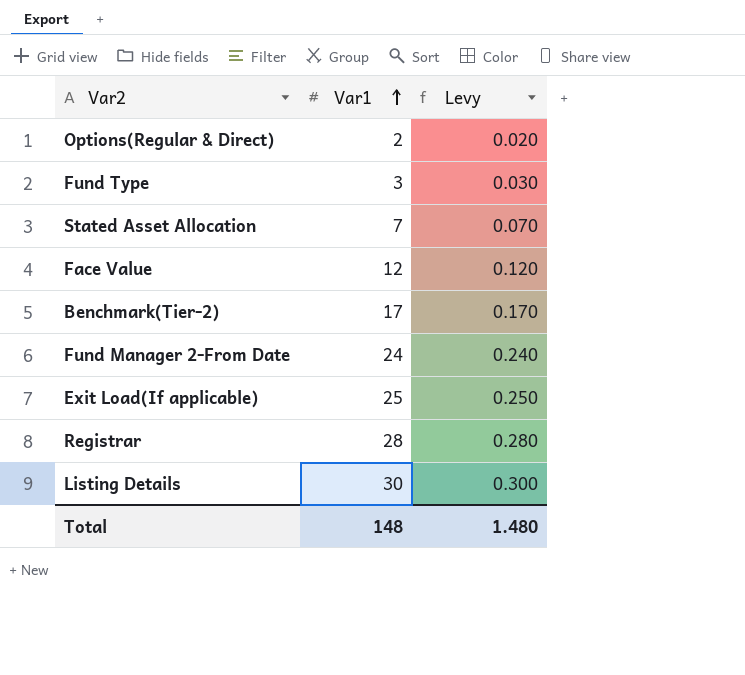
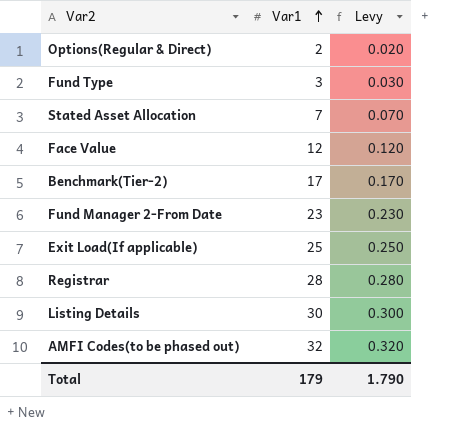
Fund Manager 2-From Date | Var1: 24 -> 23
Fund Manager 2-From Date | Levy: 0.240 -> 0.230
row AMFI Codes(to be phased out): none -> 32 | 0.320
Total | Var1: 148 -> 179
Total | Levy: 1.480 -> 1.790

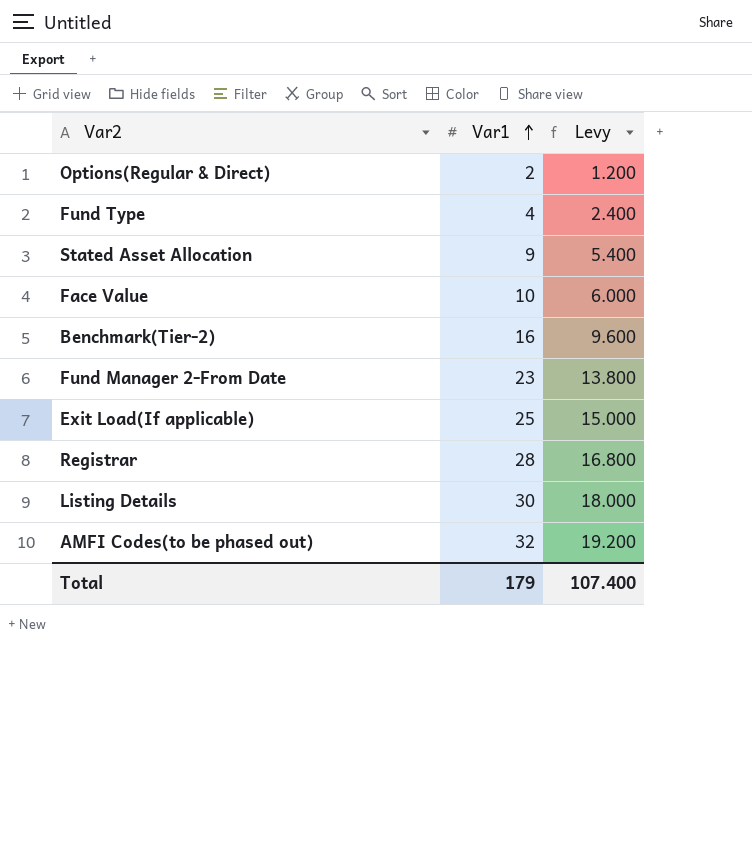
column Levy | formula: [Var1] * 0.01 -> [Var1] * 0.6
Fund Type | Var1: 3 -> 4
Stated Asset Allocation | Var1: 7 -> 9
Face Value | Var1: 12 -> 10
Benchmark(Tier-2) | Var1: 17 -> 16
Total | Levy: 1.790 -> 107.400

